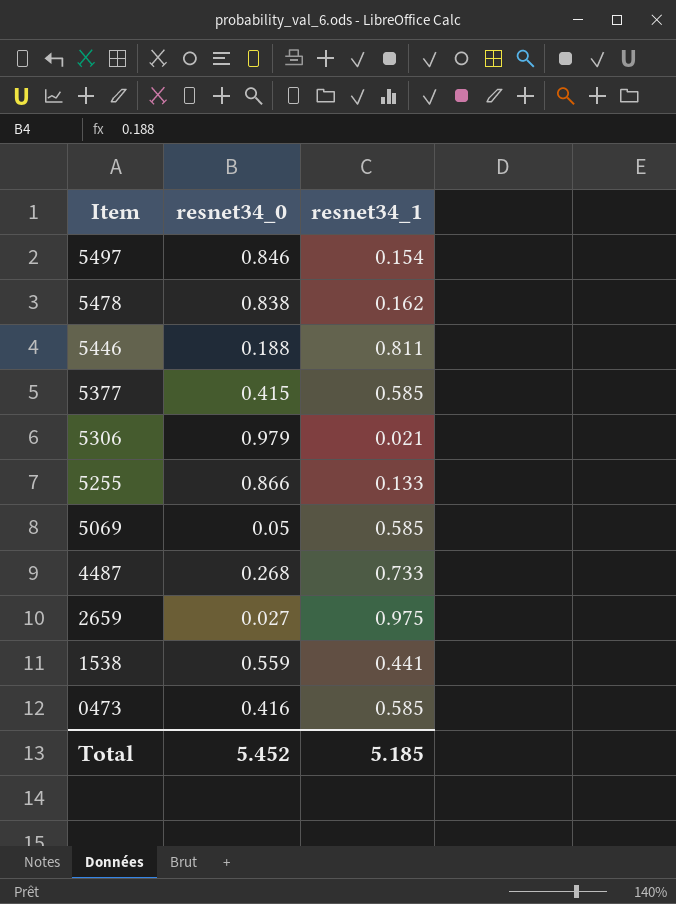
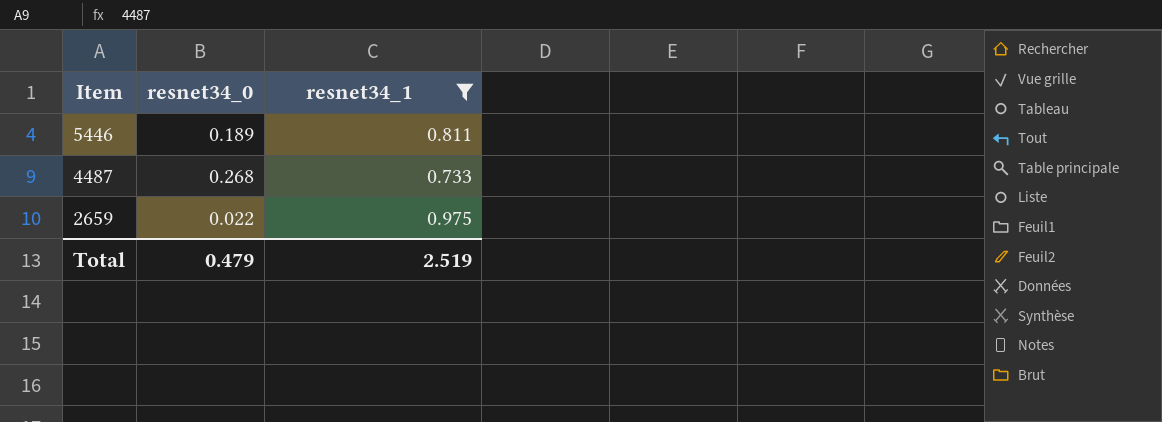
filter: none -> resnet34_1 >= 0.733
5446 | resnet34_0: 0.188 -> 0.189
2659 | resnet34_0: 0.027 -> 0.022
Total | resnet34_0: 5.452 -> 0.479
Total | resnet34_1: 5.185 -> 2.519

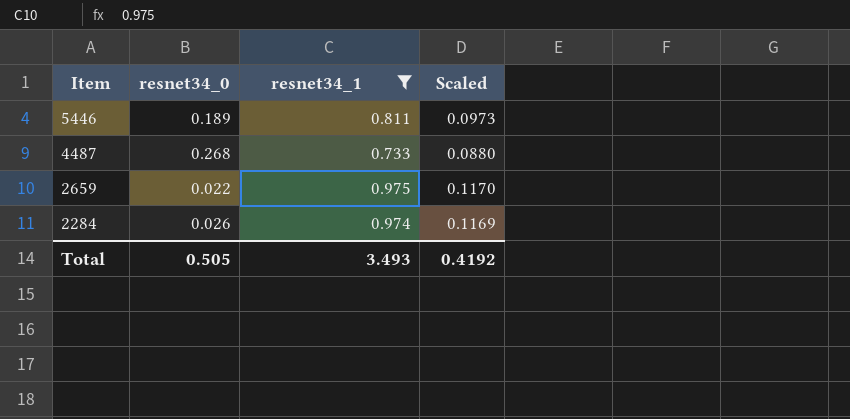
column Scaled | formula: none -> [resnet34_1] * 0.12
row 2284: none -> 0.026 | 0.974 | 0.1169
Total | resnet34_0: 0.479 -> 0.505
Total | resnet34_1: 2.519 -> 3.493

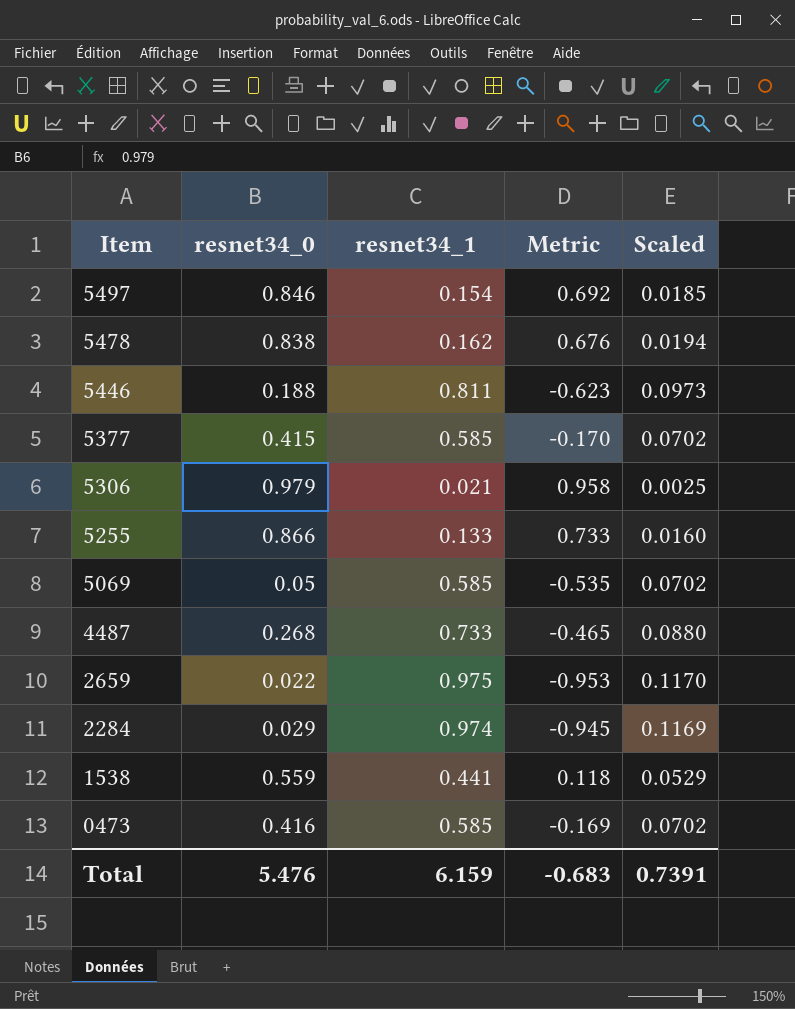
filter: resnet34_1 >= 0.733 -> none
column Metric | formula: none -> [resnet34_0] - [resnet34_1]
5446 | resnet34_0: 0.189 -> 0.188
2284 | resnet34_0: 0.026 -> 0.029
Total | resnet34_0: 0.505 -> 5.476
Total | resnet34_1: 3.493 -> 6.159
Total | Scaled: 0.4192 -> 0.7391

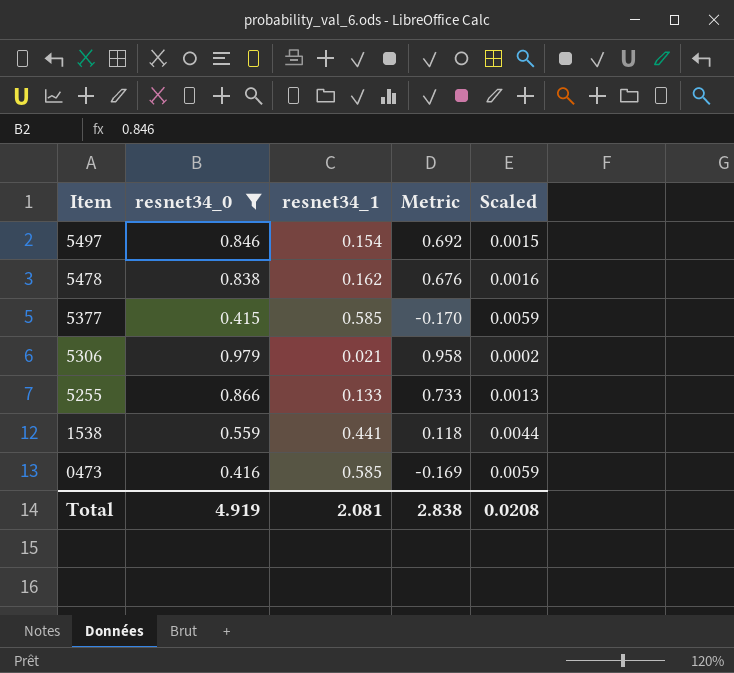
filter: none -> resnet34_0 >= 0.415
column Scaled | formula: [resnet34_1] * 0.12 -> [resnet34_1] * 0.01
Total | resnet34_0: 5.476 -> 4.919
Total | resnet34_1: 6.159 -> 2.081
Total | Metric: -0.683 -> 2.838
Total | Scaled: 0.7391 -> 0.0208

